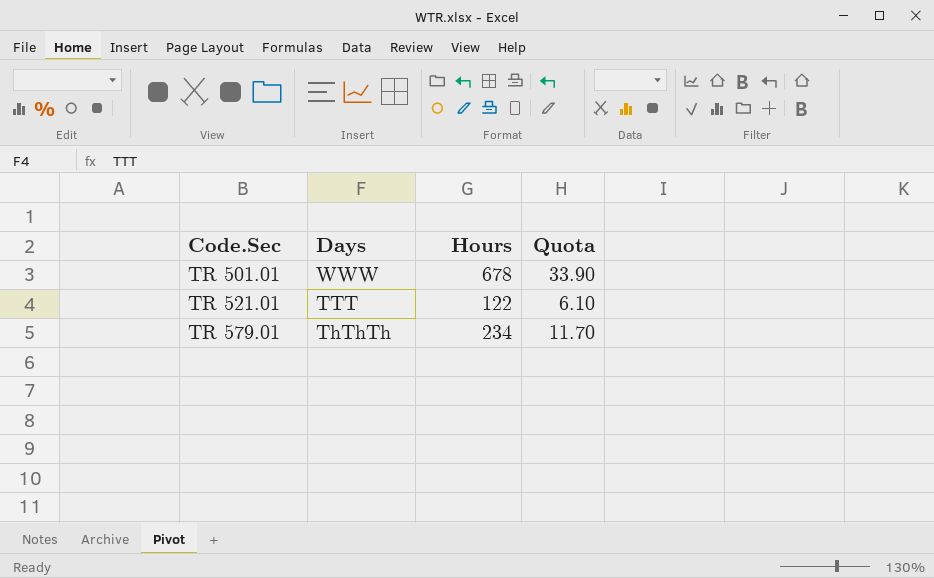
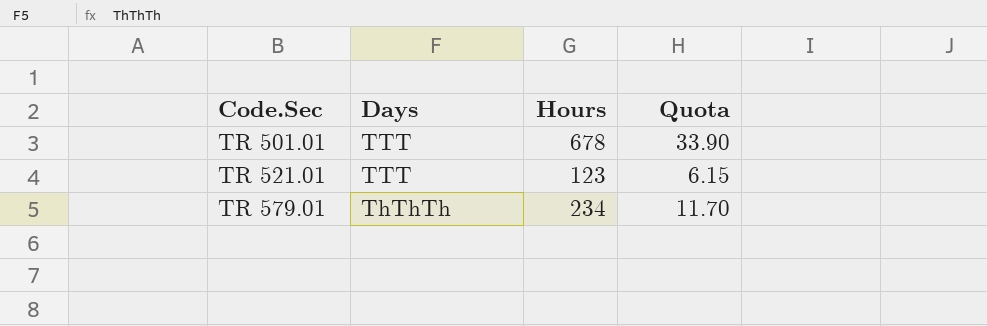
TR 501.01 | Days: WWW -> TTT
TR 521.01 | Hours: 122 -> 123
TR 521.01 | Quota: 6.10 -> 6.15

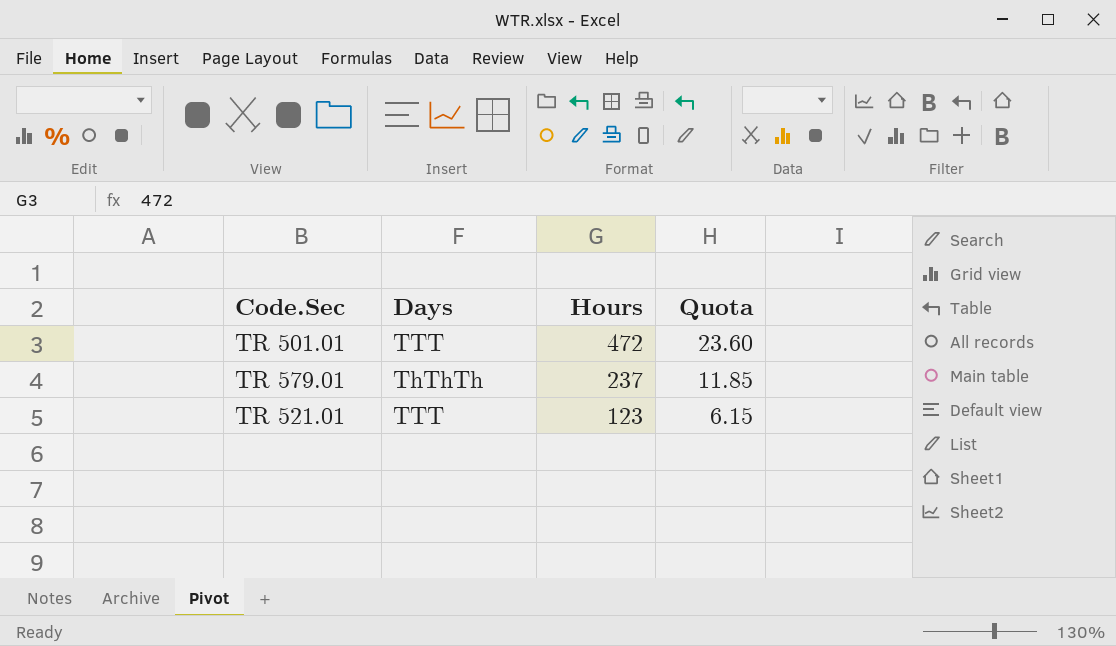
row order: Code.Sec ascending -> Hours descending
TR 501.01 | Hours: 678 -> 472
TR 501.01 | Quota: 33.90 -> 23.60
TR 579.01 | Hours: 234 -> 237
TR 579.01 | Quota: 11.70 -> 11.85

